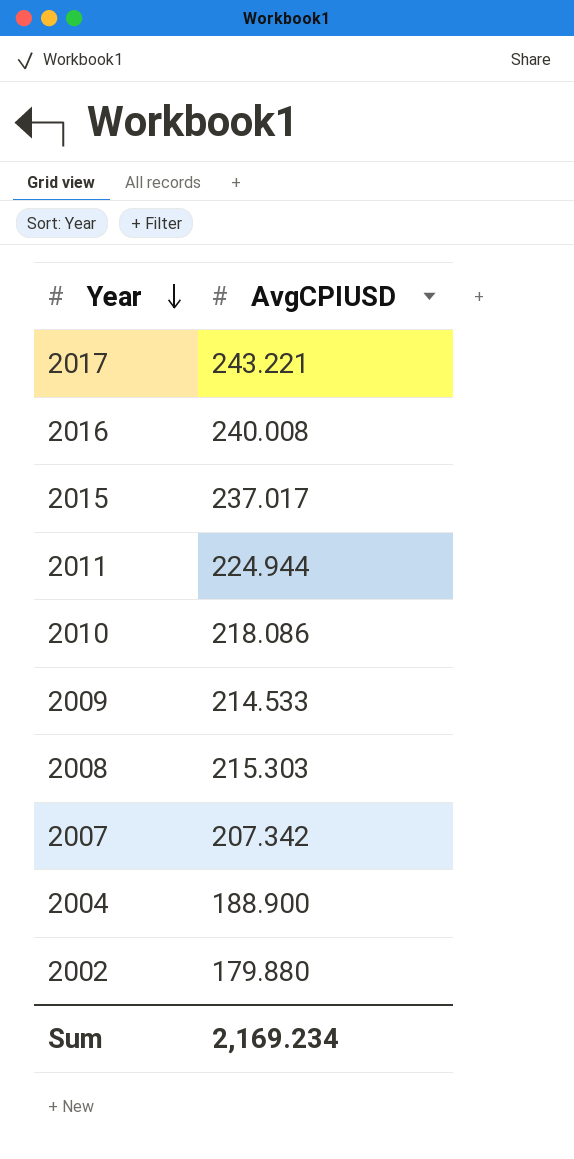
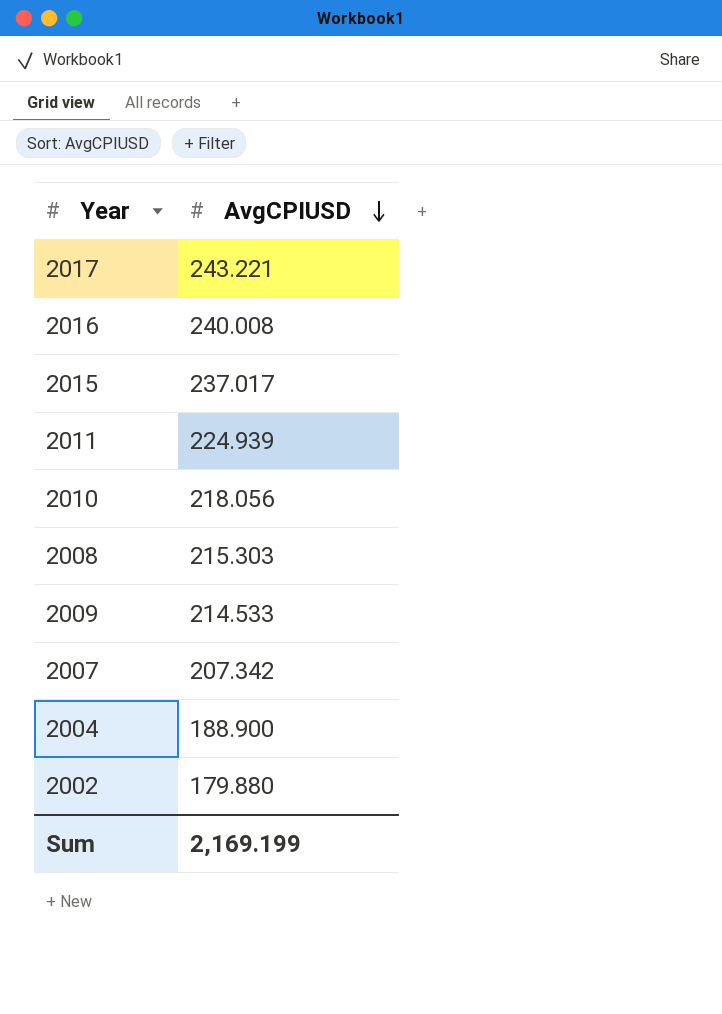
row order: Year descending -> AvgCPIUSD descending
2011 | AvgCPIUSD: 224.944 -> 224.939
2010 | AvgCPIUSD: 218.086 -> 218.056
Sum | AvgCPIUSD: 2,169.234 -> 2,169.199

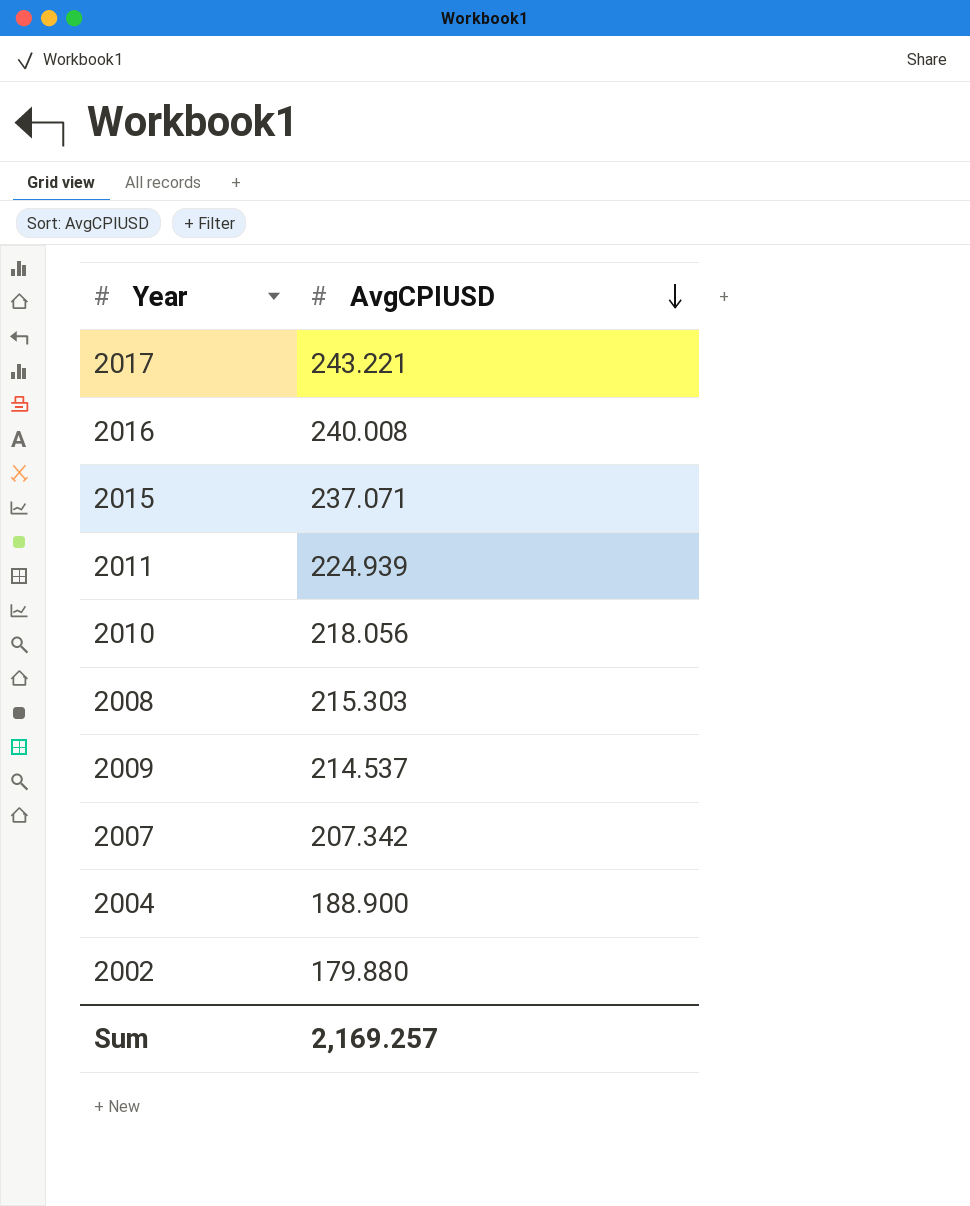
2015 | AvgCPIUSD: 237.017 -> 237.071
2009 | AvgCPIUSD: 214.533 -> 214.537
Sum | AvgCPIUSD: 2,169.199 -> 2,169.257

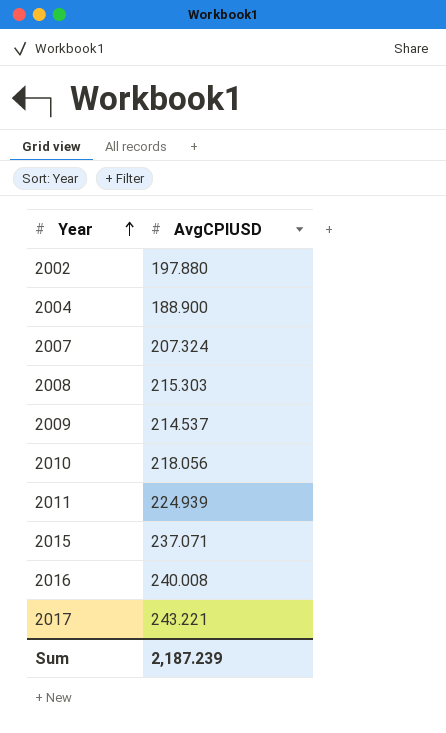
row order: AvgCPIUSD descending -> Year ascending
2002 | AvgCPIUSD: 179.880 -> 197.880
2007 | AvgCPIUSD: 207.342 -> 207.324
Sum | AvgCPIUSD: 2,169.257 -> 2,187.239

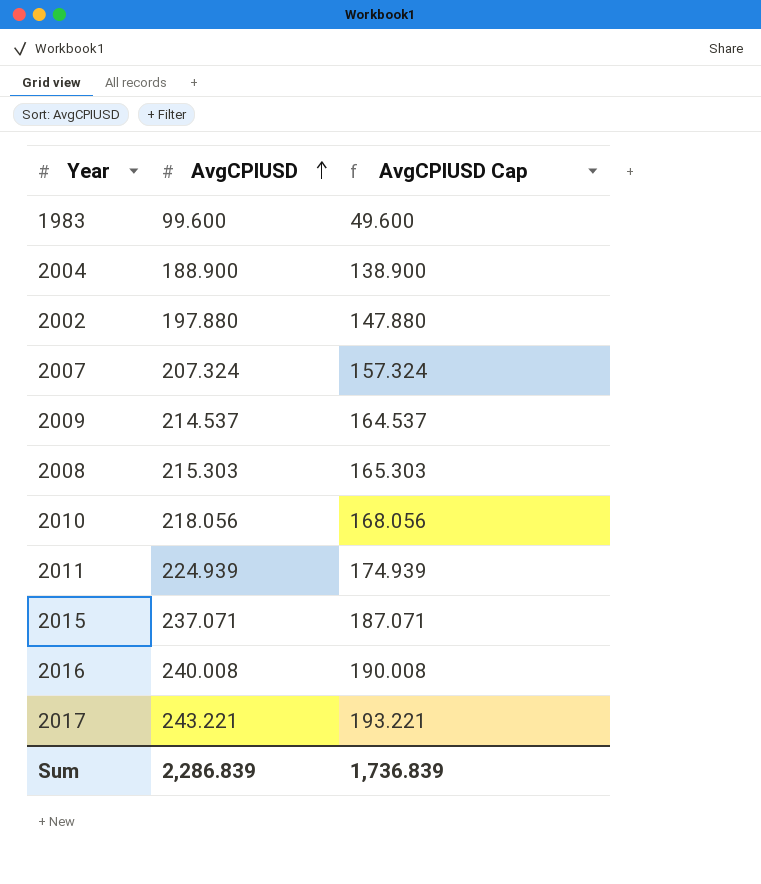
row order: Year ascending -> AvgCPIUSD ascending
column AvgCPIUSD Cap | formula: none -> [AvgCPIUSD] - 50
row 1983: none -> 99.600 | 49.600
Sum | AvgCPIUSD: 2,187.239 -> 2,286.839

